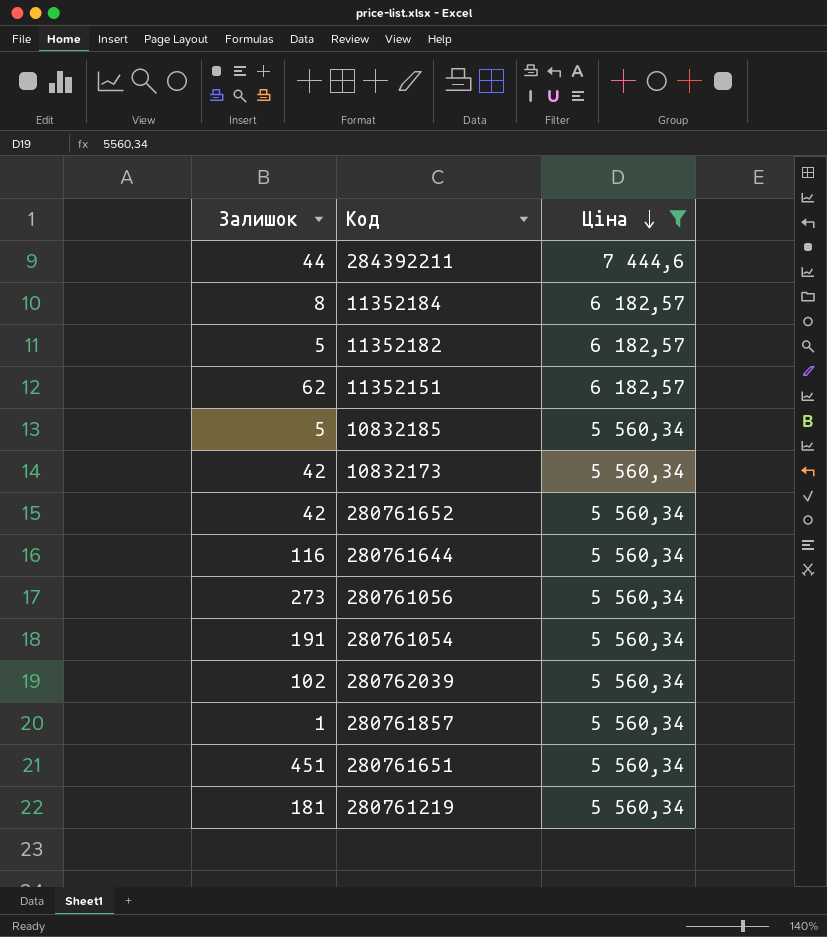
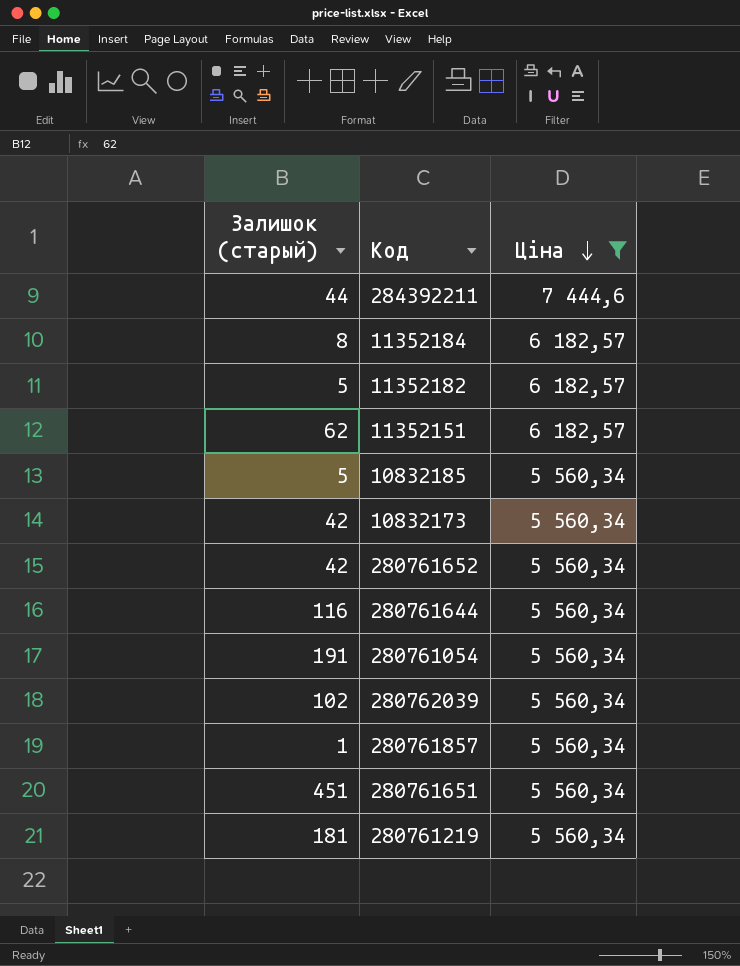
column name: Залишок -> Залишок (старый)
row 280761056: 273 | 5 560,34 -> none

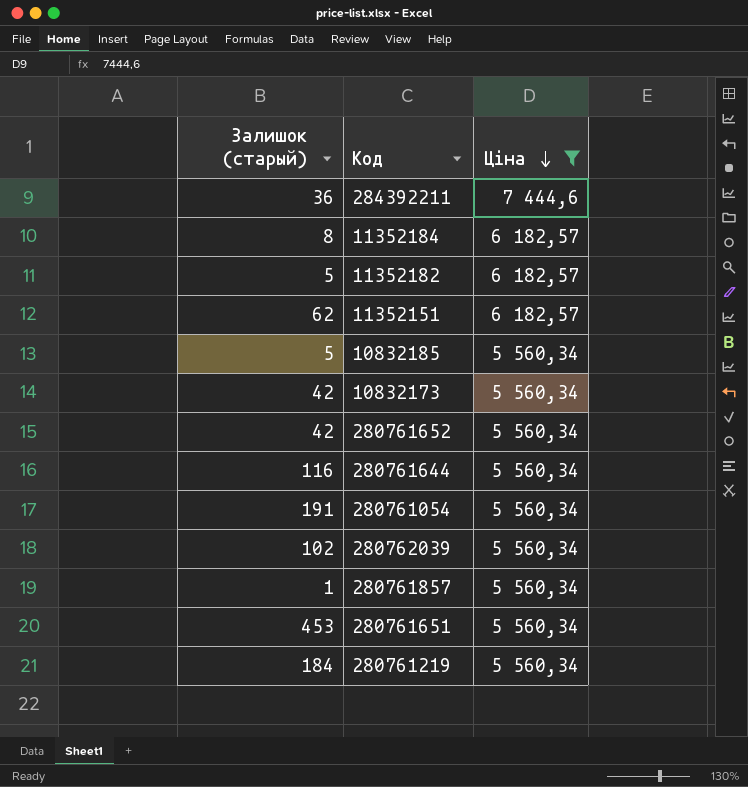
284392211 | Залишок (старый): 44 -> 36
280761651 | Залишок (старый): 451 -> 453
280761219 | Залишок (старый): 181 -> 184

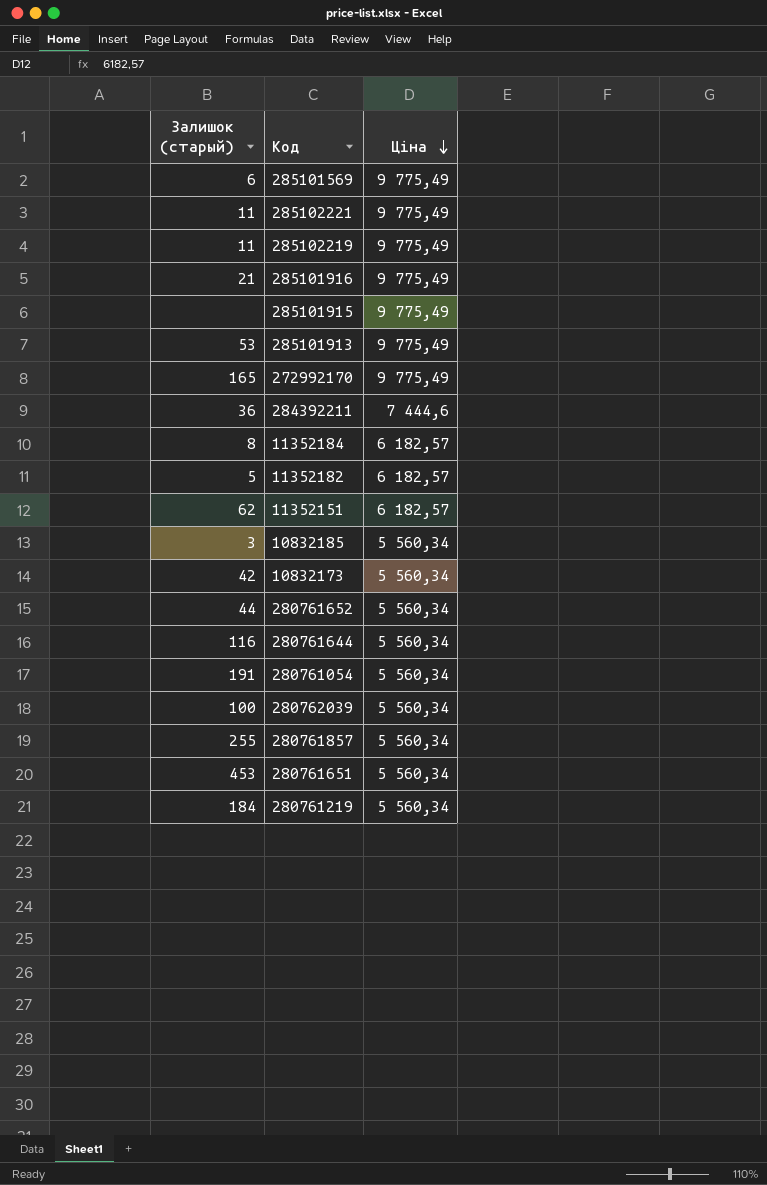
filter: Ціна != 9 775,49 -> none
10832185 | Залишок (старый): 5 -> 3
280761652 | Залишок (старый): 42 -> 44
280762039 | Залишок (старый): 102 -> 100
280761857 | Залишок (старый): 1 -> 255

